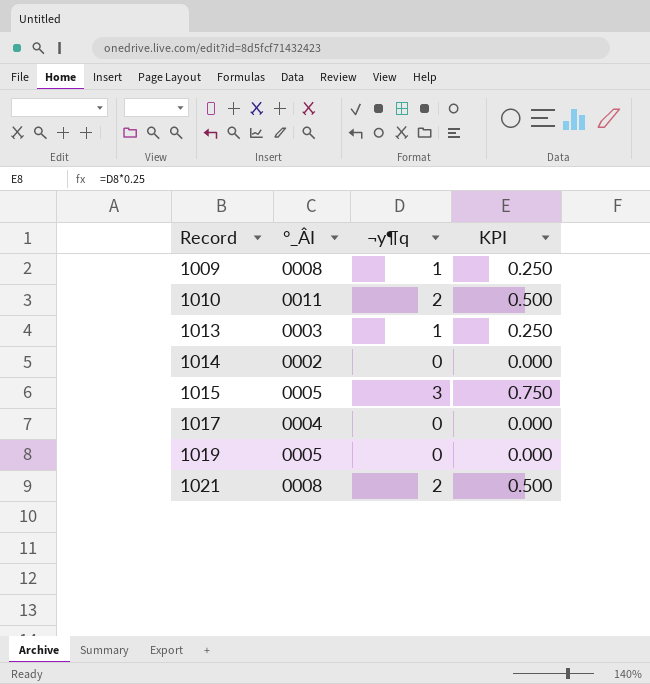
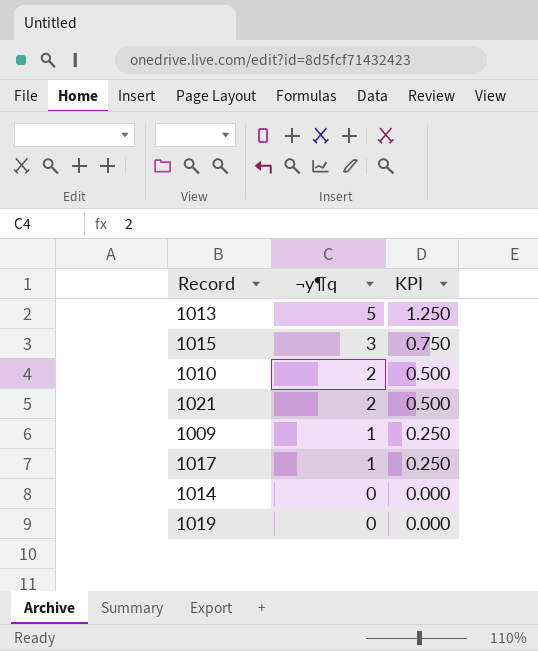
row order: Record ascending -> ¬y¶q descending
column °_ÂI | position: 2 -> none
1013 | ¬y¶q: 1 -> 5
1013 | KPI: 0.250 -> 1.250
1017 | ¬y¶q: 0 -> 1
1017 | KPI: 0.000 -> 0.250

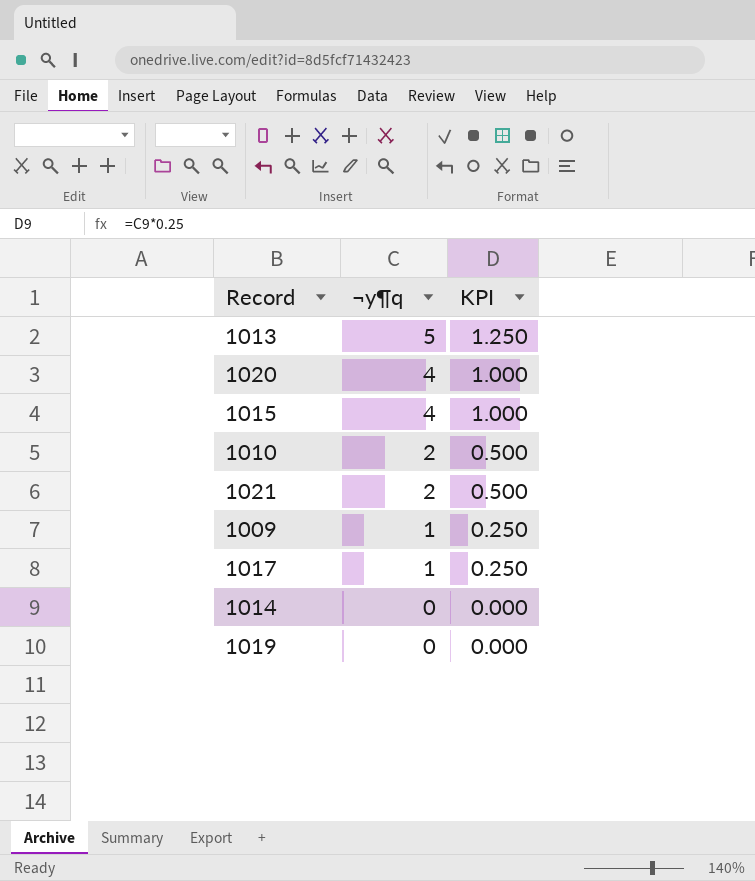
row 1020: none -> 4 | 1.000
1015 | ¬y¶q: 3 -> 4
1015 | KPI: 0.750 -> 1.000

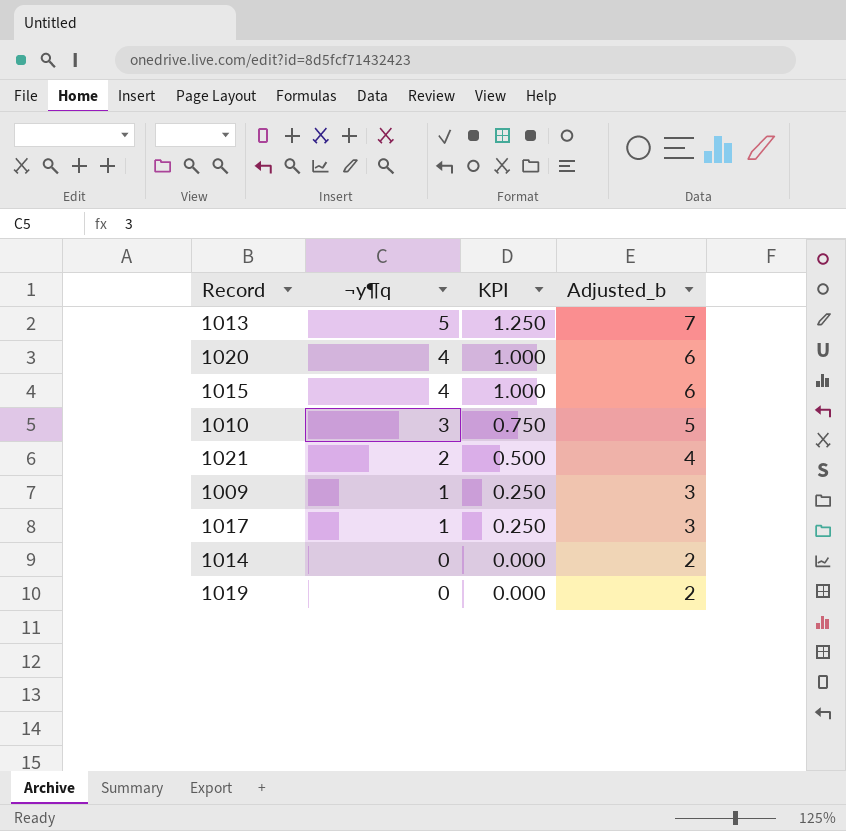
column Adjusted_b | formula: none -> [¬y¶q] + 2
1010 | ¬y¶q: 2 -> 3
1010 | KPI: 0.500 -> 0.750

